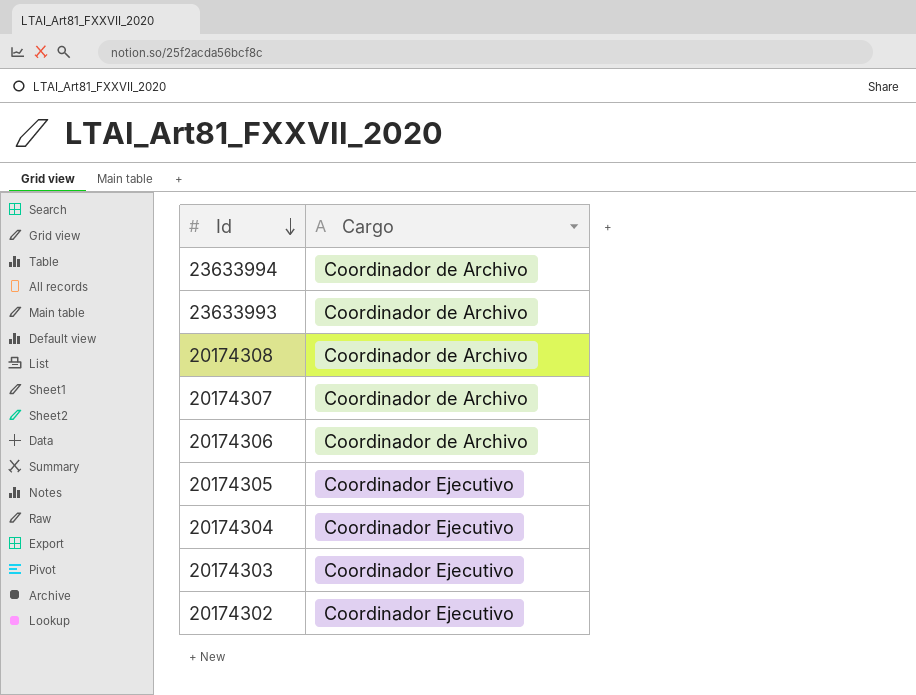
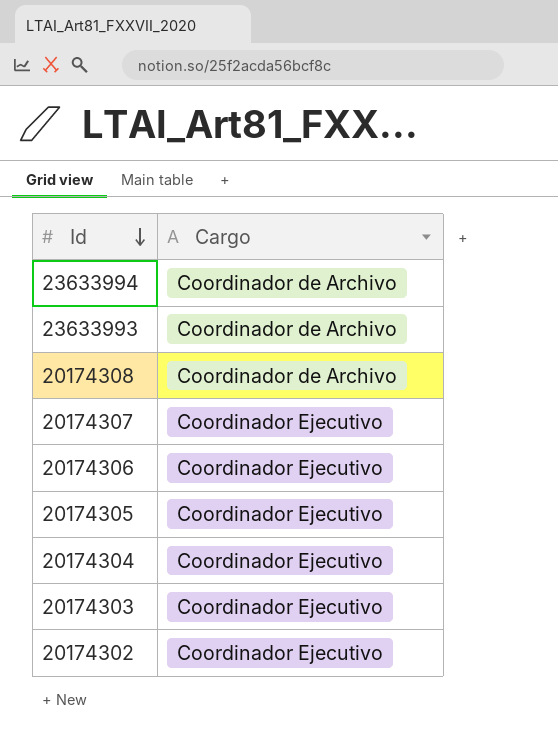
20174307 | Cargo: Coordinador de Archivo -> Coordinador Ejecutivo
20174306 | Cargo: Coordinador de Archivo -> Coordinador Ejecutivo

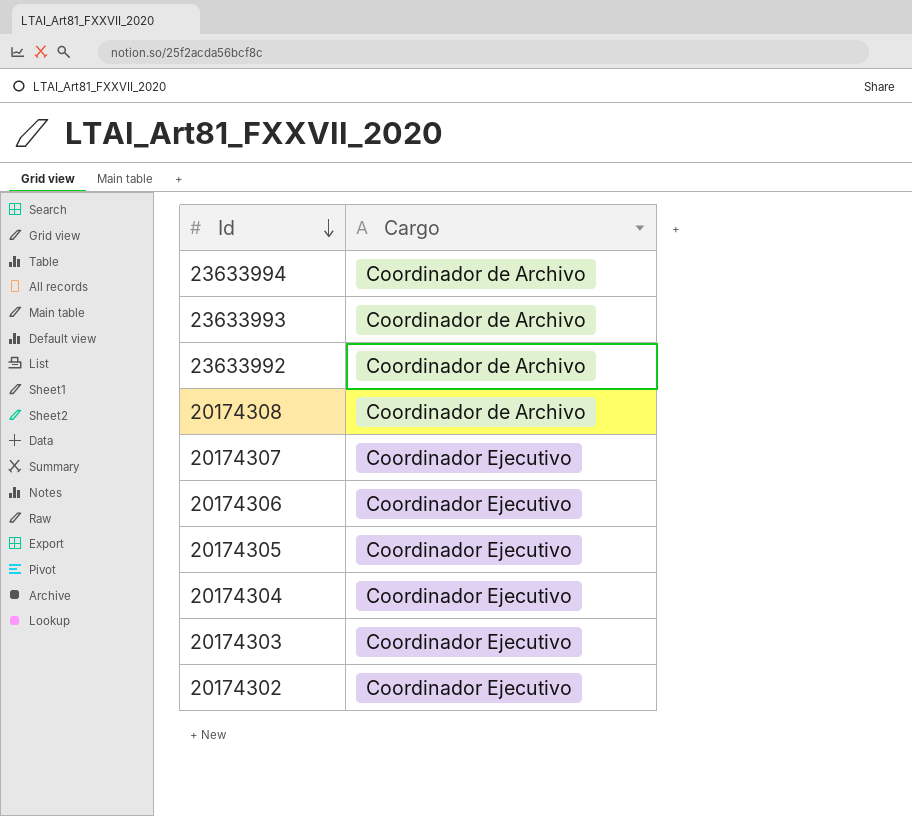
row 23633992: none -> Coordinador de Archivo

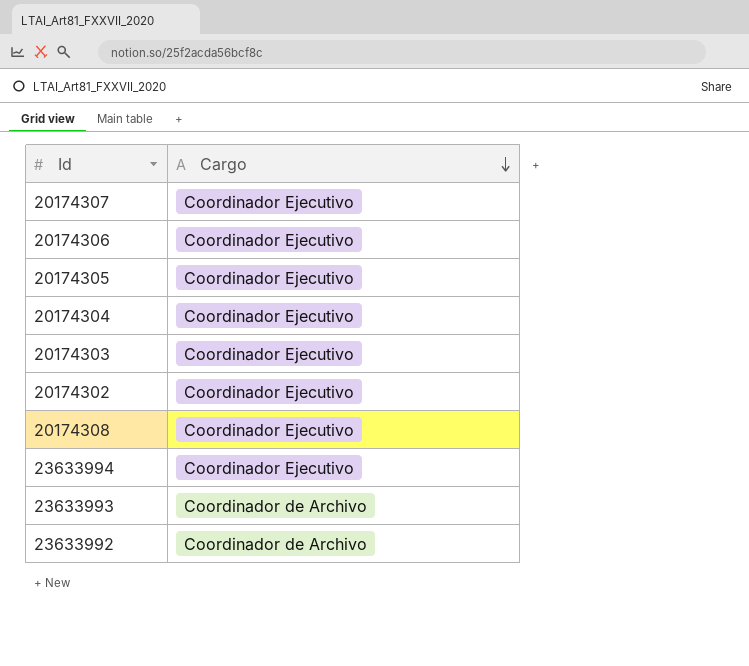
row order: Id descending -> Cargo descending
20174308 | Cargo: Coordinador de Archivo -> Coordinador Ejecutivo
23633994 | Cargo: Coordinador de Archivo -> Coordinador Ejecutivo

